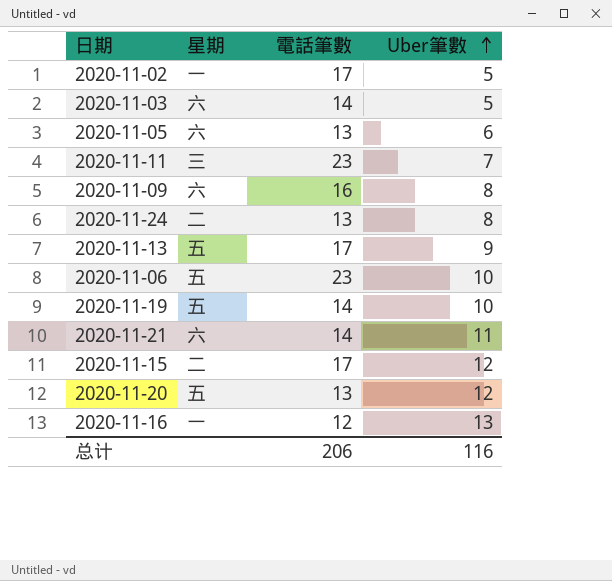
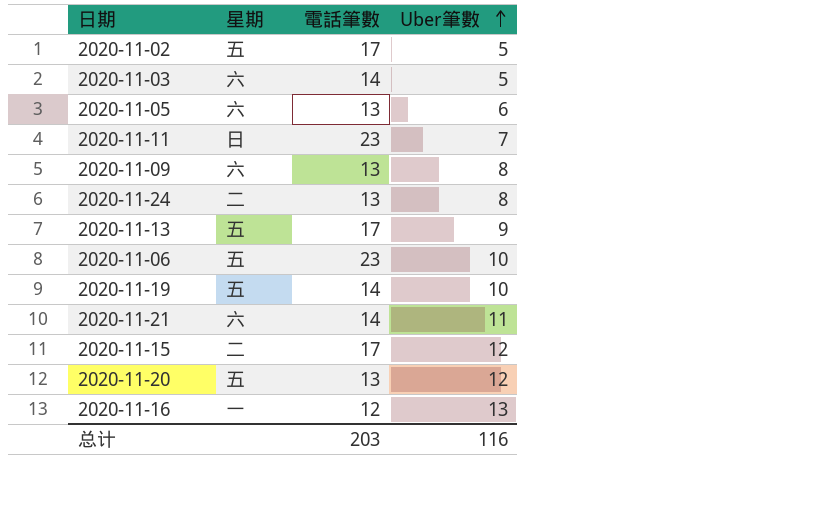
2020-11-02 | 星期: 一 -> 五
2020-11-11 | 星期: 三 -> 日
2020-11-09 | 電話筆數: 16 -> 13
总计 | 電話筆數: 206 -> 203

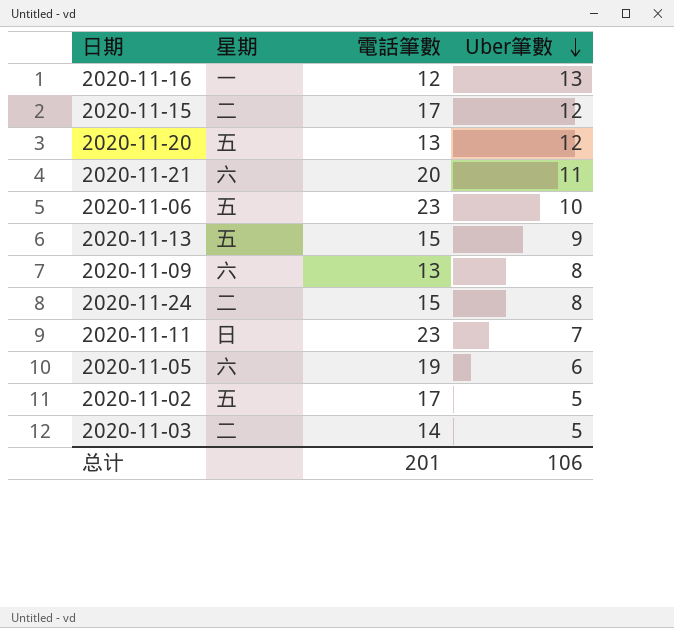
row order: Uber筆數 ascending -> Uber筆數 descending
row 2020-11-19: 五 | 14 | 10 -> none
2020-11-21 | 電話筆數: 14 -> 20
2020-11-13 | 電話筆數: 17 -> 15
2020-11-24 | 電話筆數: 13 -> 15
2020-11-05 | 電話筆數: 13 -> 19
2020-11-03 | 星期: 六 -> 二
总计 | 電話筆數: 203 -> 201
总计 | Uber筆數: 116 -> 106

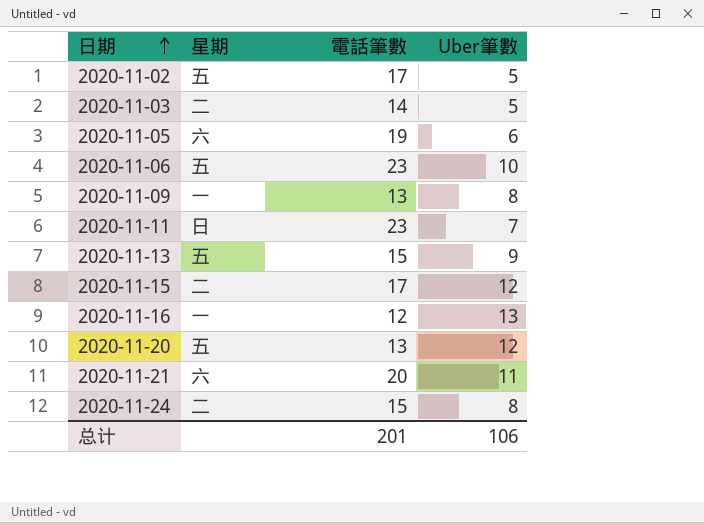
row order: Uber筆數 descending -> 日期 ascending
2020-11-09 | 星期: 六 -> 一

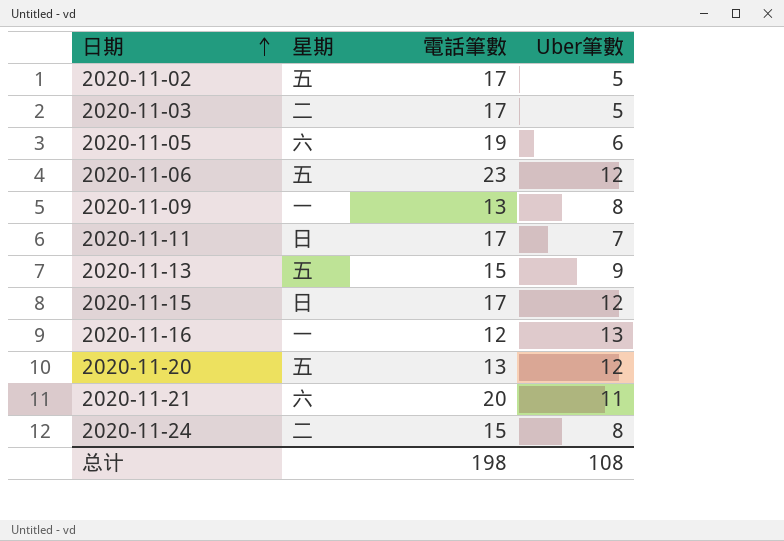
2020-11-03 | 電話筆數: 14 -> 17
2020-11-06 | Uber筆數: 10 -> 12
2020-11-11 | 電話筆數: 23 -> 17
2020-11-15 | 星期: 二 -> 日
总计 | 電話筆數: 201 -> 198
总计 | Uber筆數: 106 -> 108

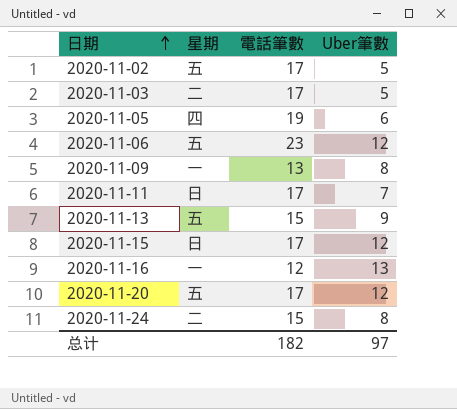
row 2020-11-21: 六 | 20 | 11 -> none
2020-11-05 | 星期: 六 -> 四
2020-11-20 | 電話筆數: 13 -> 17
总计 | 電話筆數: 198 -> 182
总计 | Uber筆數: 108 -> 97

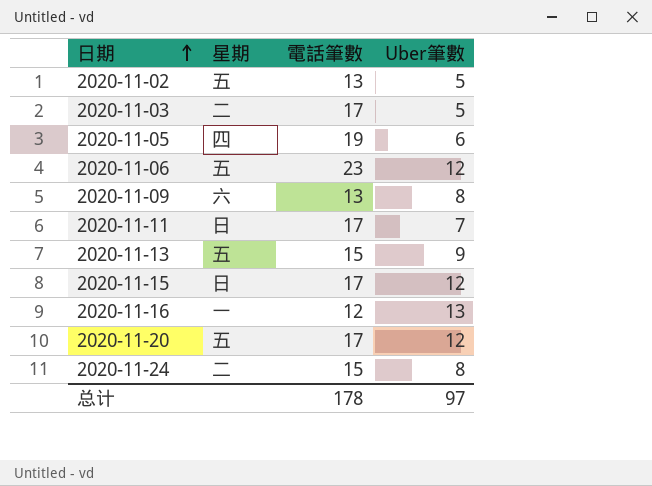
2020-11-02 | 電話筆數: 17 -> 13
2020-11-09 | 星期: 一 -> 六
总计 | 電話筆數: 182 -> 178

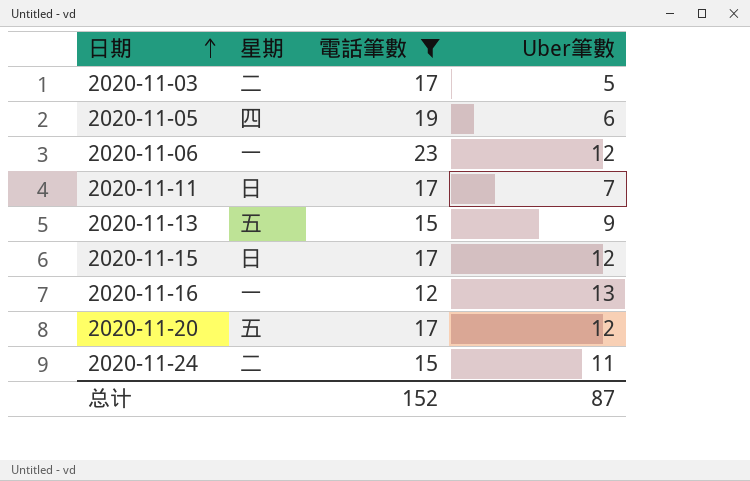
filter: none -> 電話筆數 != 13
2020-11-06 | 星期: 五 -> 一
2020-11-24 | Uber筆數: 8 -> 11
总计 | 電話筆數: 178 -> 152
总计 | Uber筆數: 97 -> 87

